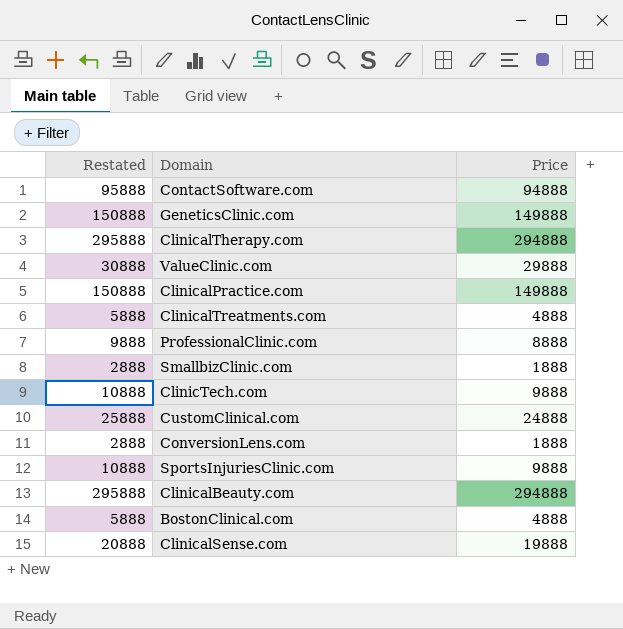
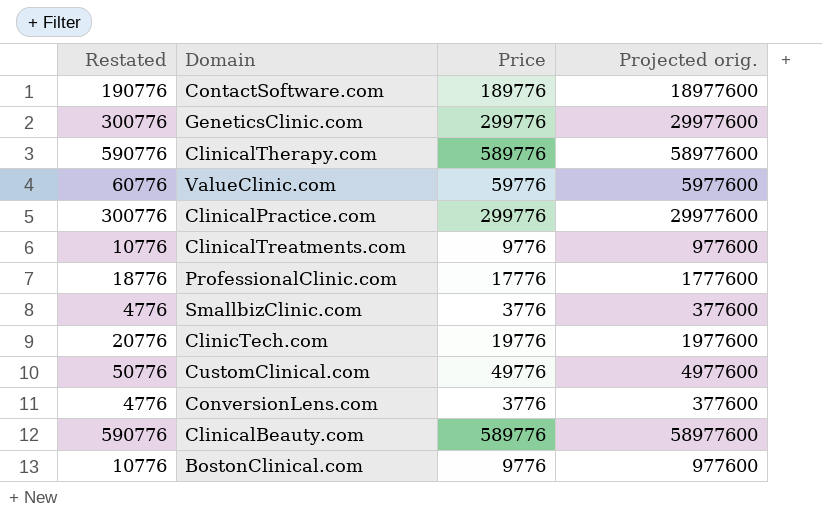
column Projected orig. | formula: none -> [Price] * 100
row SportsInjuriesClinic.com: 10888 | 9888 -> none
row ClinicalSense.com: 20888 | 19888 -> none
ContactSoftware.com | Restated: 95888 -> 190776
ContactSoftware.com | Price: 94888 -> 189776
GeneticsClinic.com | Restated: 150888 -> 300776
GeneticsClinic.com | Price: 149888 -> 299776
ClinicalTherapy.com | Restated: 295888 -> 590776
ClinicalTherapy.com | Price: 294888 -> 589776
ValueClinic.com | Restated: 30888 -> 60776
ValueClinic.com | Price: 29888 -> 59776
ClinicalPractice.com | Restated: 150888 -> 300776
ClinicalPractice.com | Price: 149888 -> 299776
ClinicalTreatments.com | Restated: 5888 -> 10776
ClinicalTreatments.com | Price: 4888 -> 9776
ProfessionalClinic.com | Restated: 9888 -> 18776
ProfessionalClinic.com | Price: 8888 -> 17776
SmallbizClinic.com | Restated: 2888 -> 4776
SmallbizClinic.com | Price: 1888 -> 3776
ClinicTech.com | Restated: 10888 -> 20776
ClinicTech.com | Price: 9888 -> 19776
CustomClinical.com | Restated: 25888 -> 50776
CustomClinical.com | Price: 24888 -> 49776
ConversionLens.com | Restated: 2888 -> 4776
ConversionLens.com | Price: 1888 -> 3776
ClinicalBeauty.com | Restated: 295888 -> 590776
ClinicalBeauty.com | Price: 294888 -> 589776
BostonClinical.com | Restated: 5888 -> 10776
BostonClinical.com | Price: 4888 -> 9776

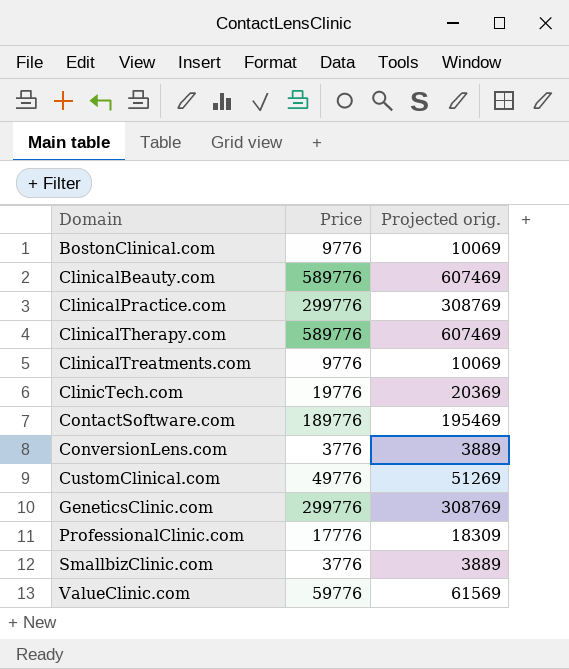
row order: none -> Domain ascending
column Restated | formula: [Price] + 1000 -> none
column Projected orig. | formula: [Price] * 100 -> [Price] * 1.03

